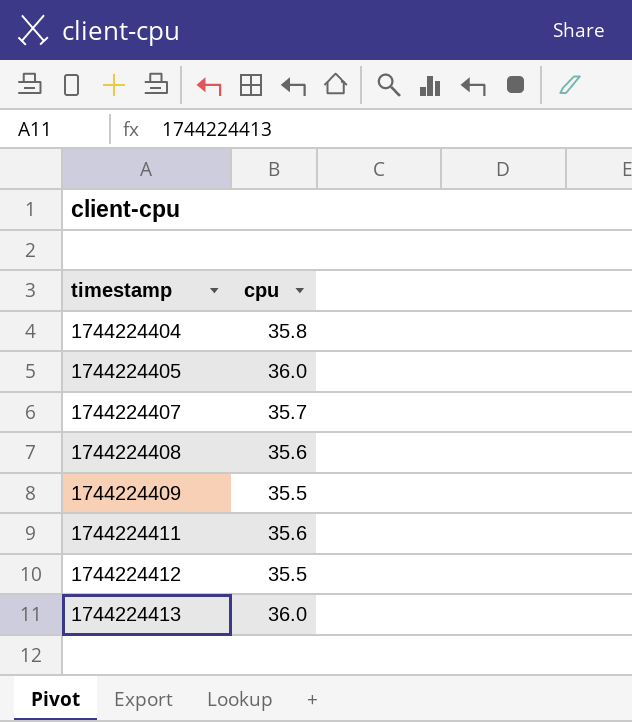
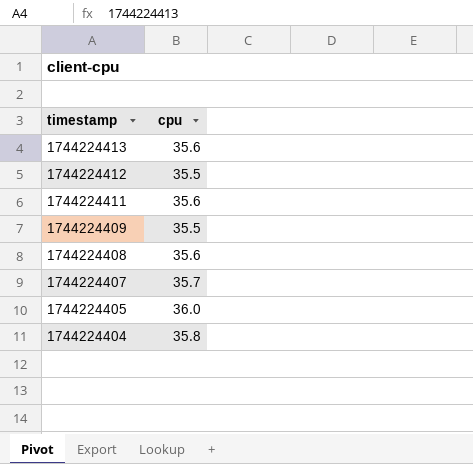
row order: timestamp ascending -> timestamp descending
1744224413 | cpu: 36.0 -> 35.6

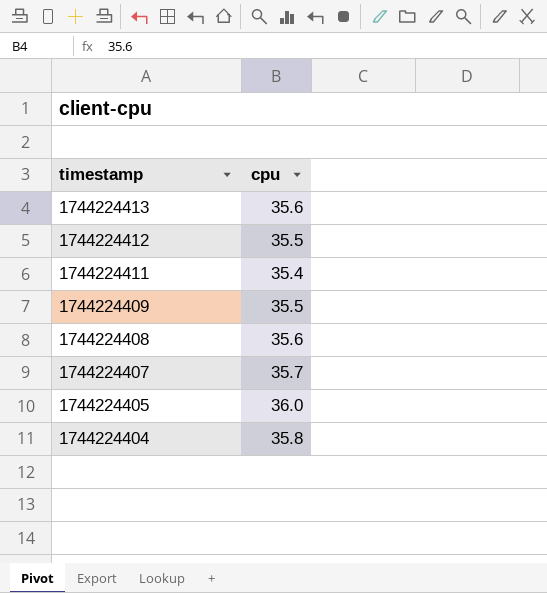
1744224411 | cpu: 35.6 -> 35.4

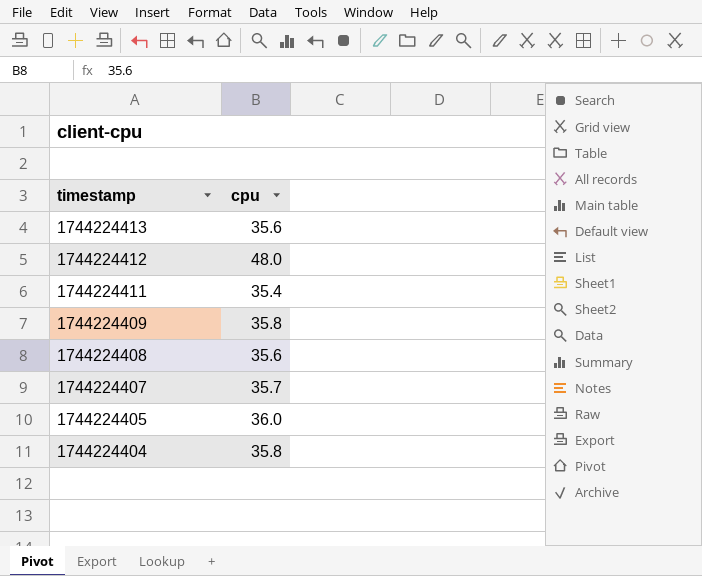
1744224412 | cpu: 35.5 -> 48.0
1744224409 | cpu: 35.5 -> 35.8

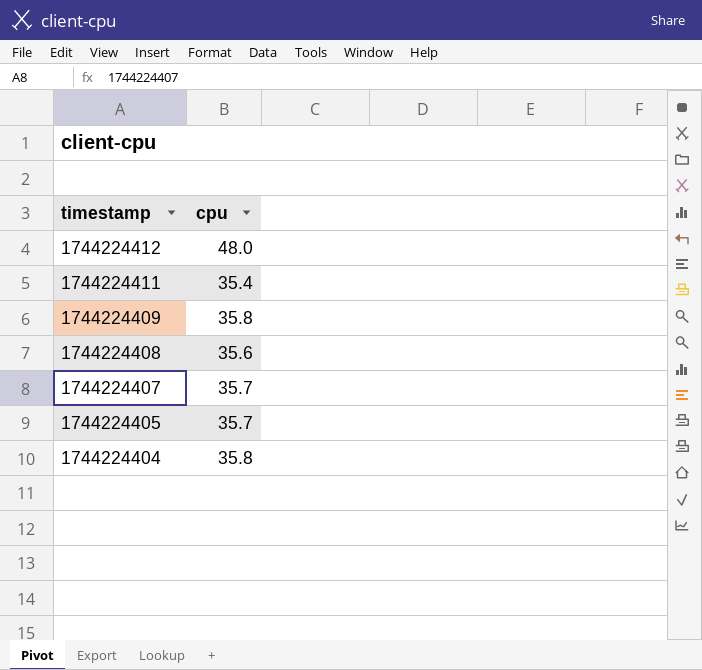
row 1744224413: 35.6 -> none
1744224405 | cpu: 36.0 -> 35.7

